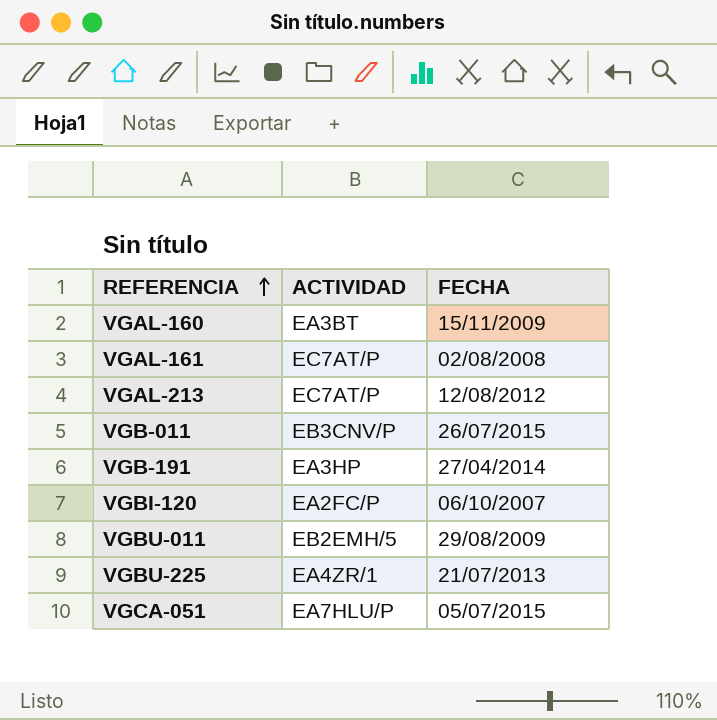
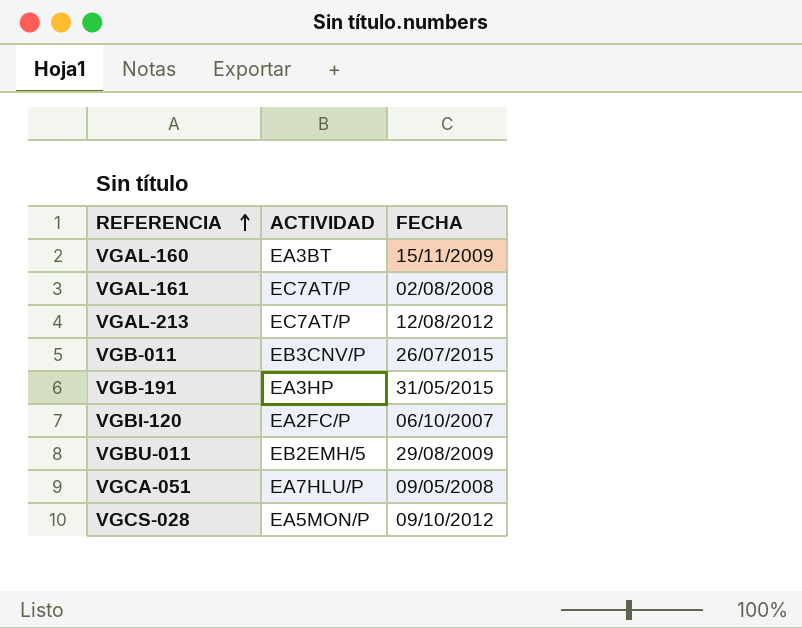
row VGBU-225: EA4ZR/1 | 21/07/2013 -> none
VGB-191 | FECHA: 27/04/2014 -> 31/05/2015
VGCA-051 | FECHA: 05/07/2015 -> 09/05/2008
row VGCS-028: none -> EA5MON/P | 09/10/2012

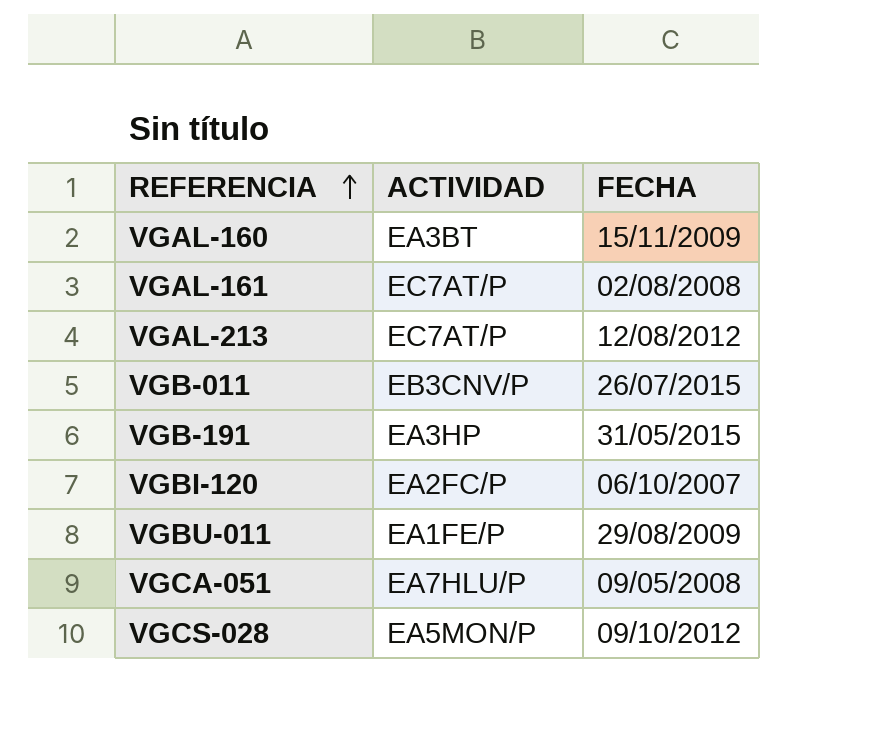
VGBU-011 | ACTIVIDAD: EB2EMH/5 -> EA1FE/P

